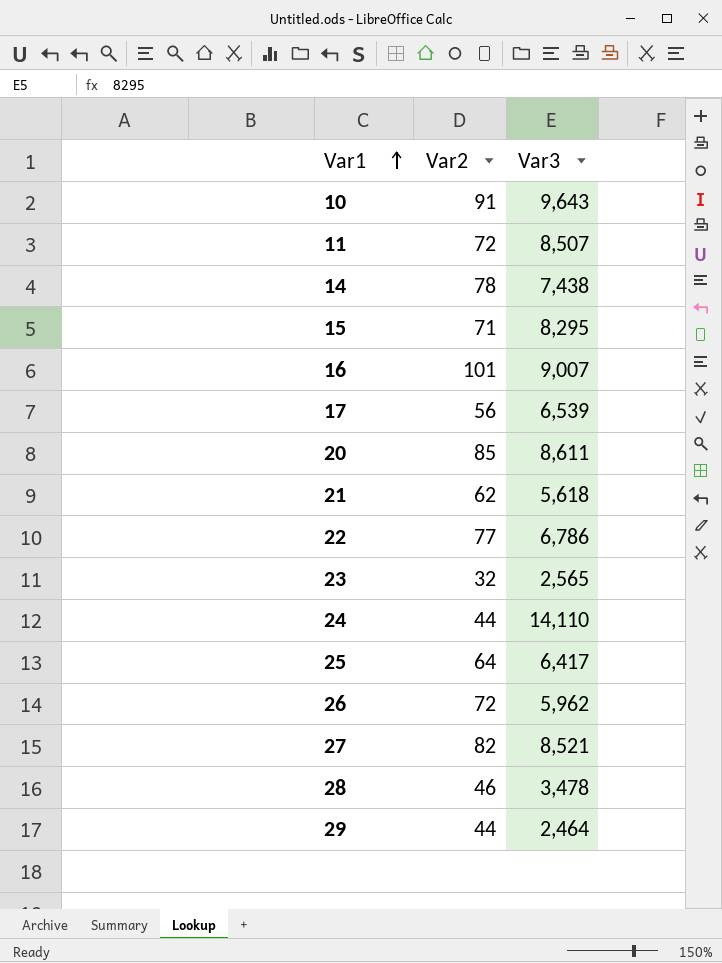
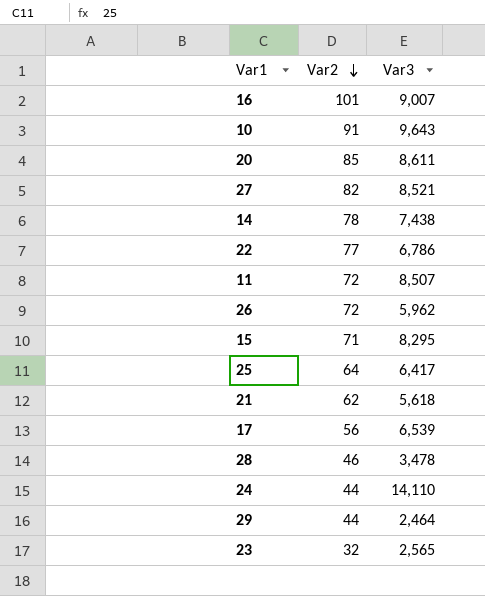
row order: Var1 ascending -> Var2 descending

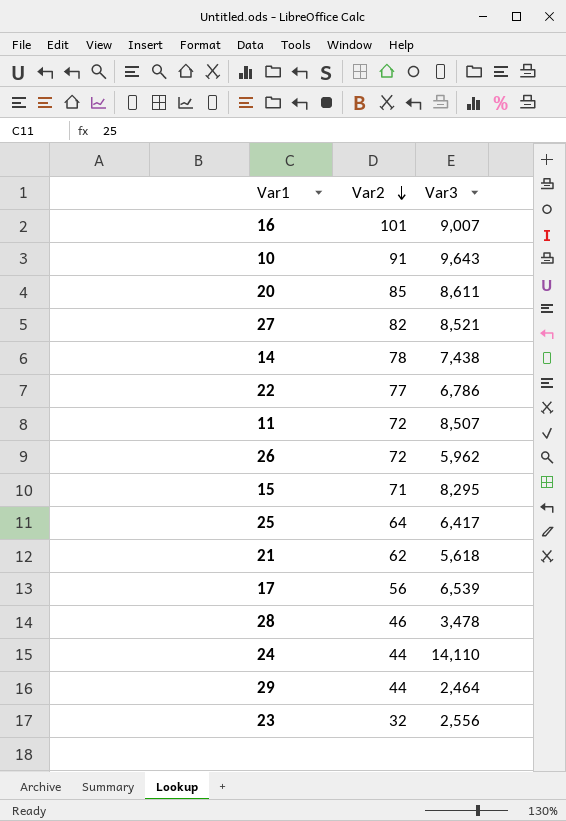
23 | Var3: 2,565 -> 2,556

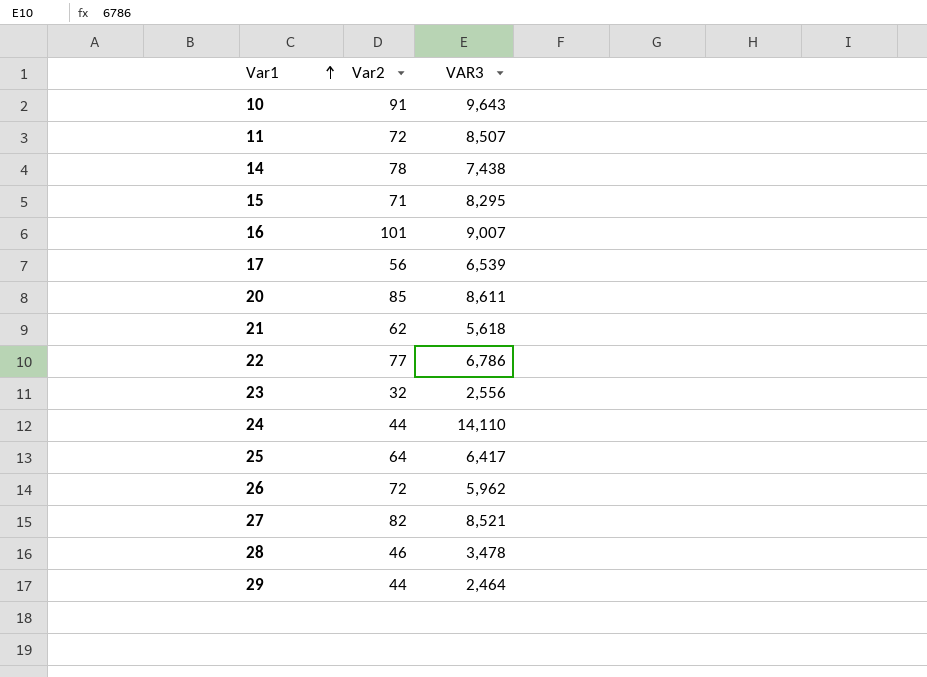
row order: Var2 descending -> Var1 ascending
column name: Var3 -> VAR3

